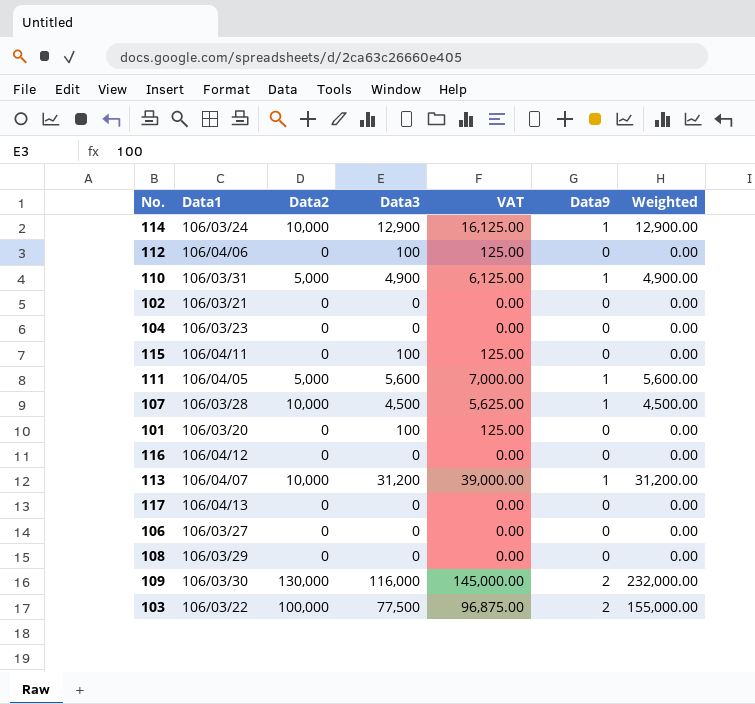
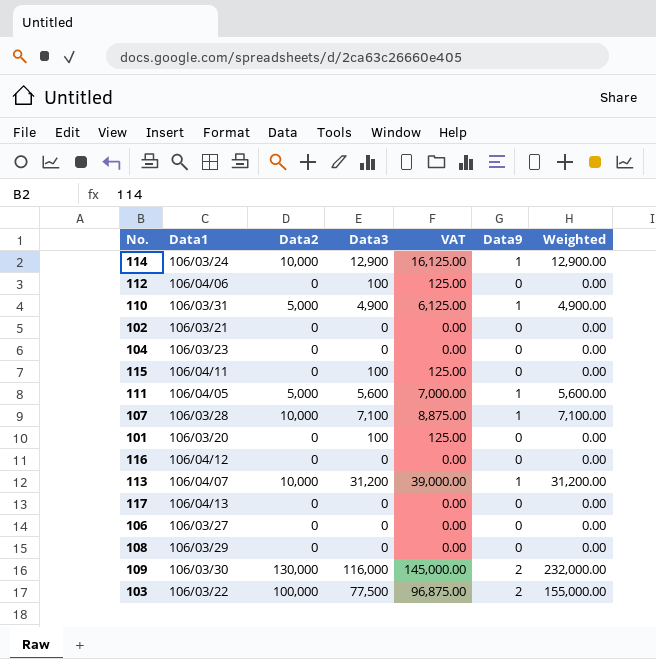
107 | Data3: 4,500 -> 7,100
107 | VAT: 5,625.00 -> 8,875.00
107 | Weighted: 4,500.00 -> 7,100.00

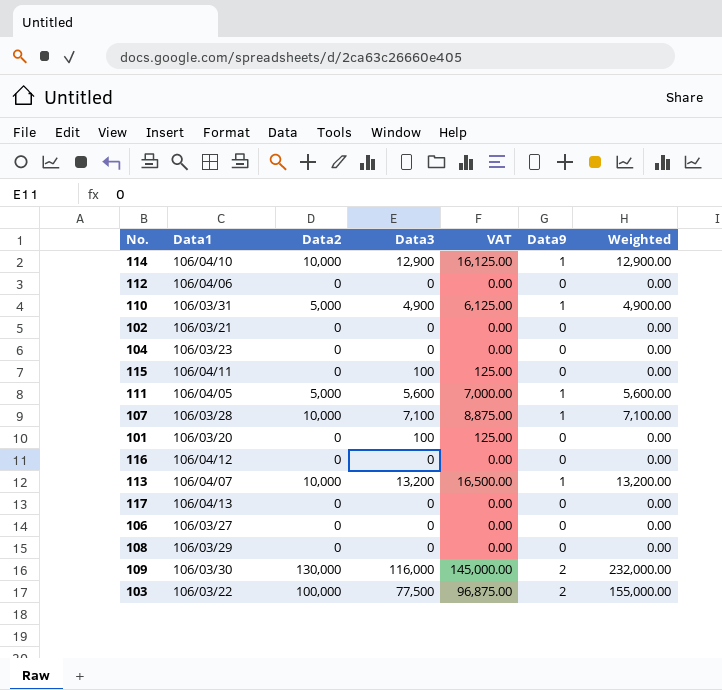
114 | Data1: 106/03/24 -> 106/04/10
112 | Data3: 100 -> 0
112 | VAT: 125.00 -> 0.00
113 | Data3: 31,200 -> 13,200
113 | VAT: 39,000.00 -> 16,500.00
113 | Weighted: 31,200.00 -> 13,200.00

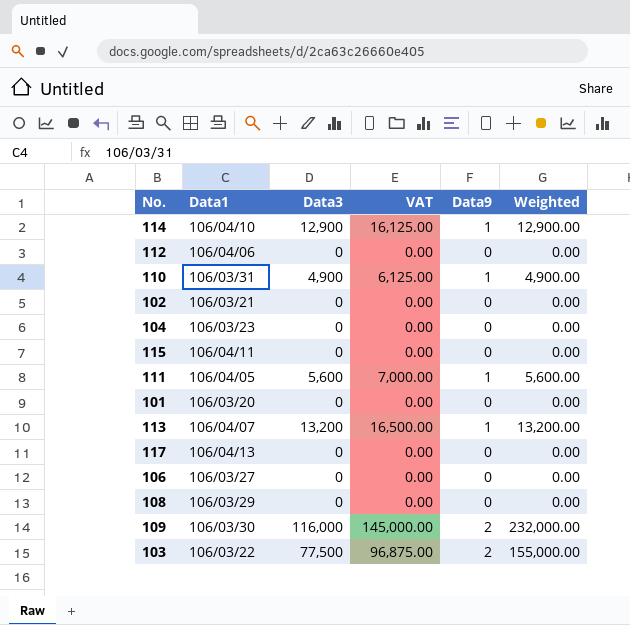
column Data2 | position: 3 -> none
row 107: 106/03/28 | 10,000 | 7,100 | 8,875.00 | 1 | 7,100.00 -> none
row 116: 106/04/12 | 0 | 0 | 0.00 | 0 | 0.00 -> none
115 | Data3: 100 -> 0
115 | VAT: 125.00 -> 0.00
101 | Data3: 100 -> 0
101 | VAT: 125.00 -> 0.00

